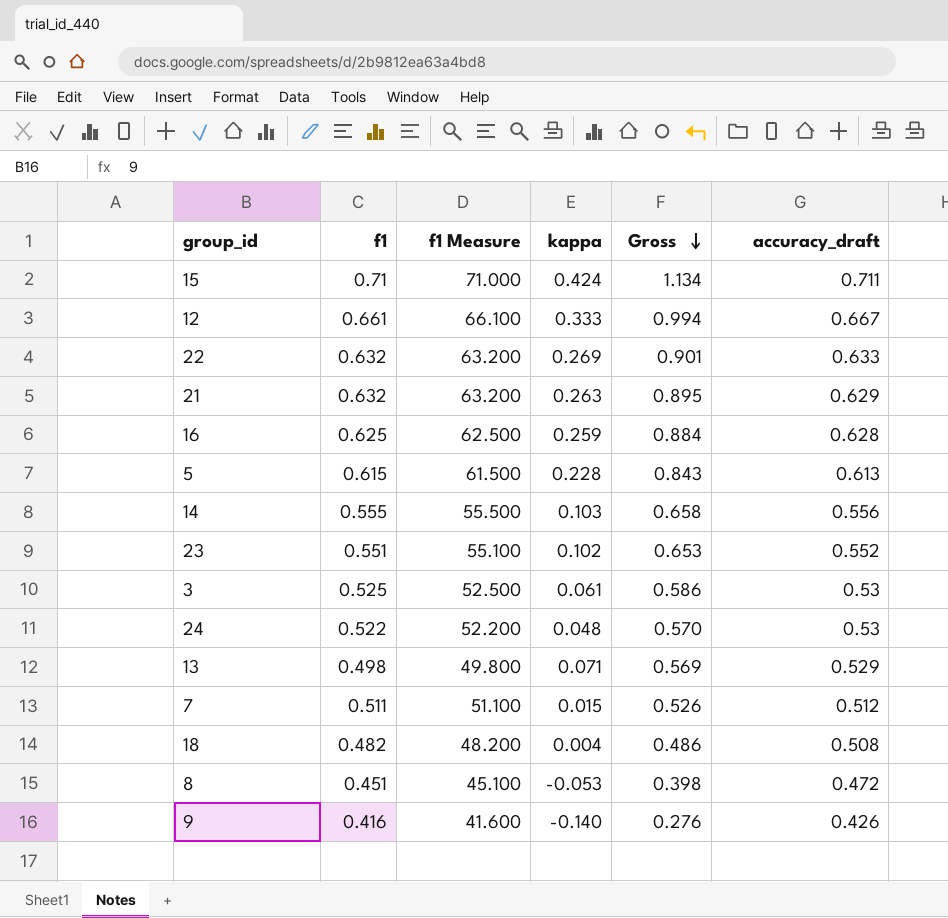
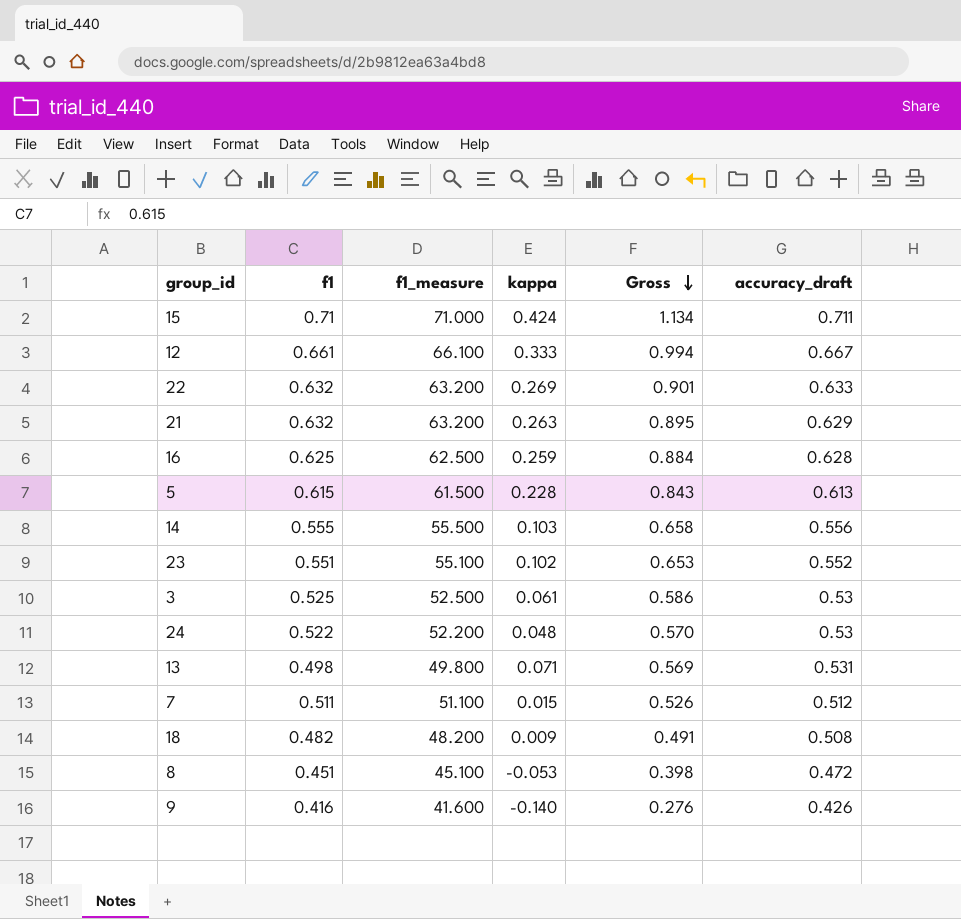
column name: f1 Measure -> f1_measure
13 | accuracy_draft: 0.529 -> 0.531
18 | kappa: 0.004 -> 0.009
18 | Gross: 0.486 -> 0.491

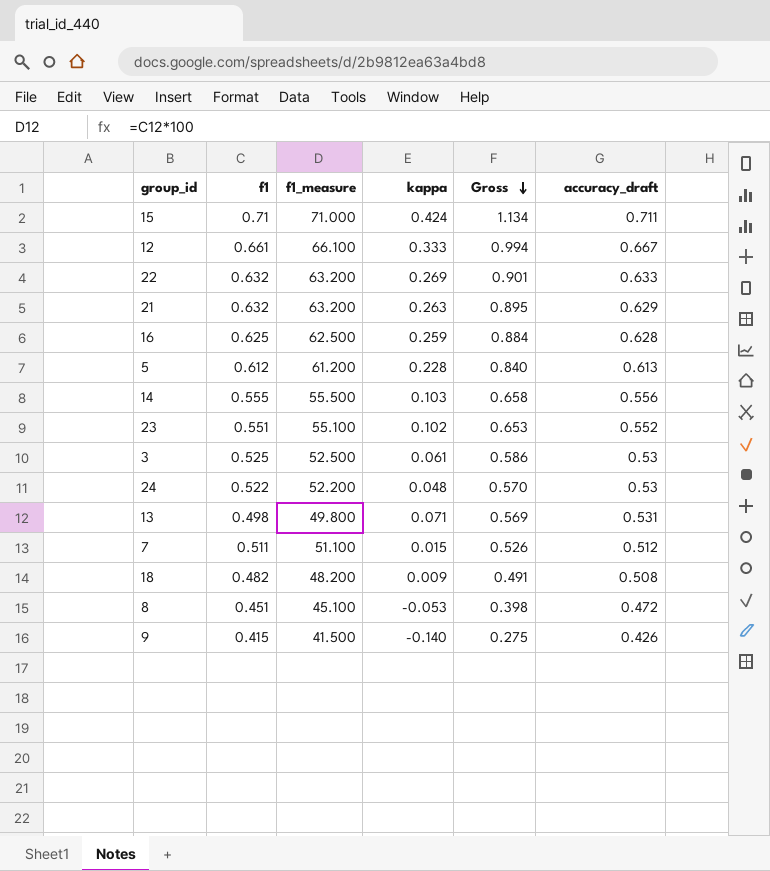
5 | f1: 0.615 -> 0.612
5 | f1_measure: 61.500 -> 61.200
5 | Gross: 0.843 -> 0.840
9 | f1: 0.416 -> 0.415
9 | f1_measure: 41.600 -> 41.500
9 | Gross: 0.276 -> 0.275

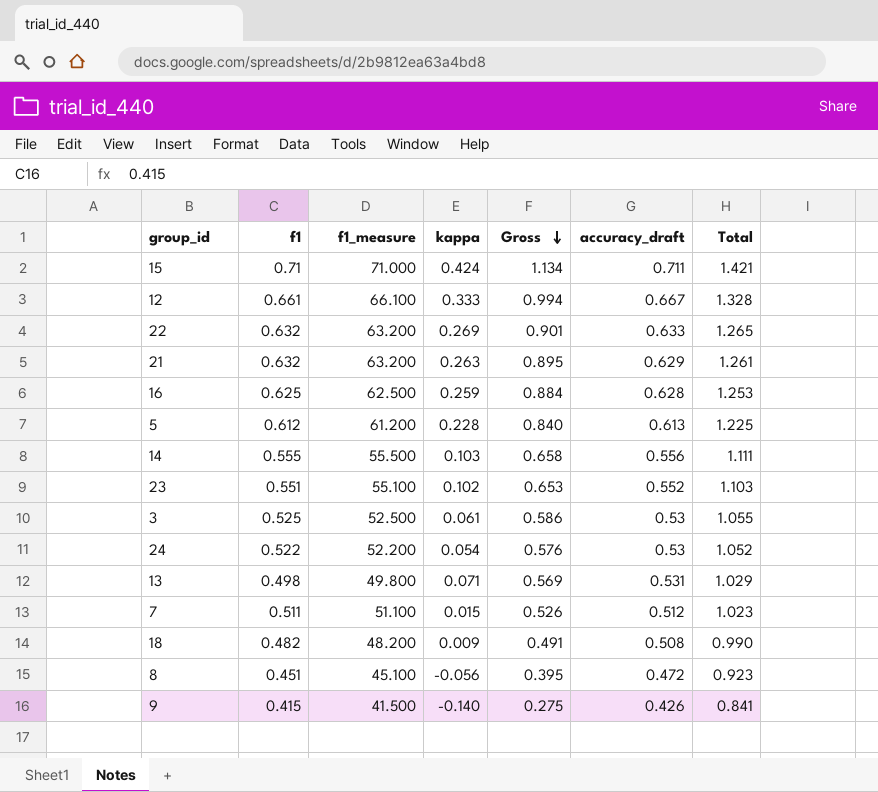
column Total | formula: none -> [f1] + [accuracy_draft]
24 | kappa: 0.048 -> 0.054
24 | Gross: 0.570 -> 0.576
8 | kappa: -0.053 -> -0.056
8 | Gross: 0.398 -> 0.395

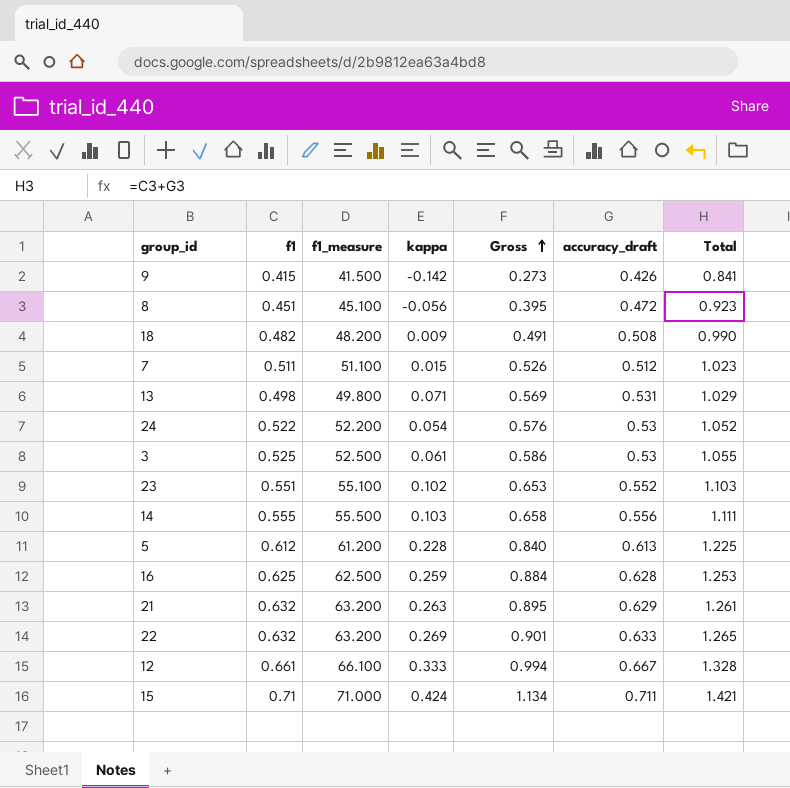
row order: Gross descending -> Gross ascending
9 | kappa: -0.140 -> -0.142
9 | Gross: 0.275 -> 0.273

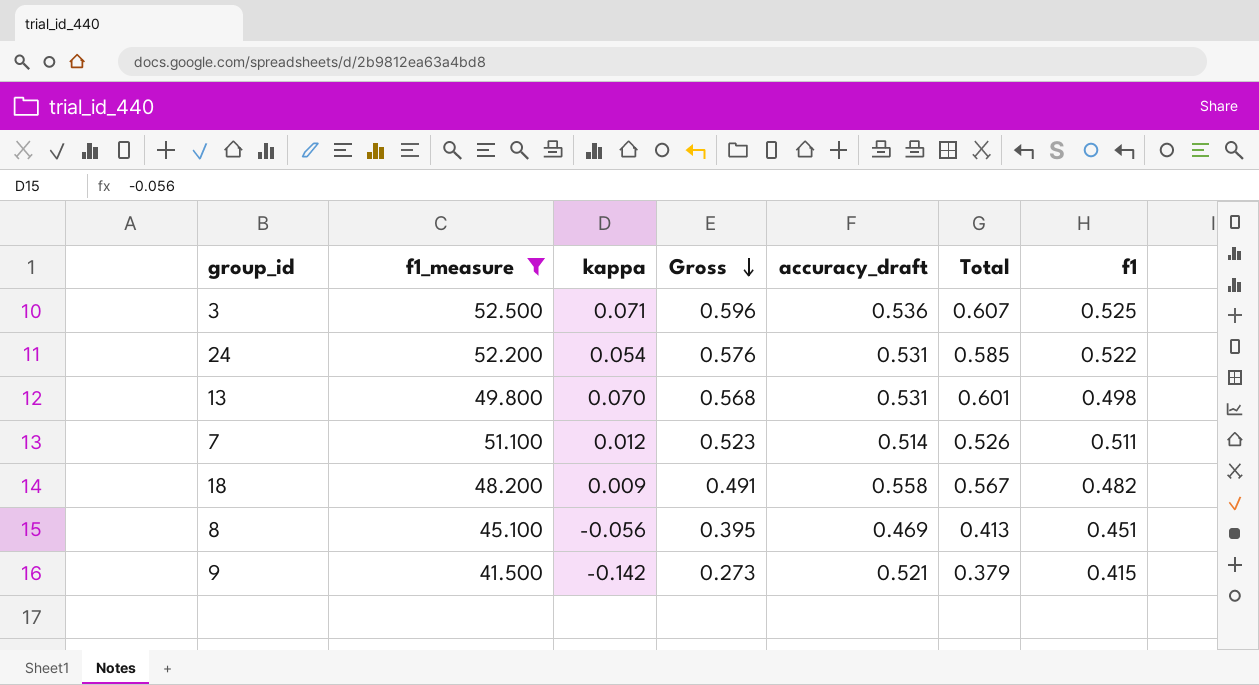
filter: none -> f1_measure <= 52.500
row order: Gross ascending -> Gross descending
column Total | formula: [f1] + [accuracy_draft] -> [kappa] + [accuracy_draft]
column f1 | position: 2 -> 7
3 | kappa: 0.061 -> 0.071
3 | Gross: 0.586 -> 0.596
3 | accuracy_draft: 0.53 -> 0.536
24 | accuracy_draft: 0.53 -> 0.531
13 | kappa: 0.071 -> 0.070
13 | Gross: 0.569 -> 0.568
7 | kappa: 0.015 -> 0.012
7 | Gross: 0.526 -> 0.523
7 | accuracy_draft: 0.512 -> 0.514
18 | accuracy_draft: 0.508 -> 0.558
8 | accuracy_draft: 0.472 -> 0.469
9 | accuracy_draft: 0.426 -> 0.521

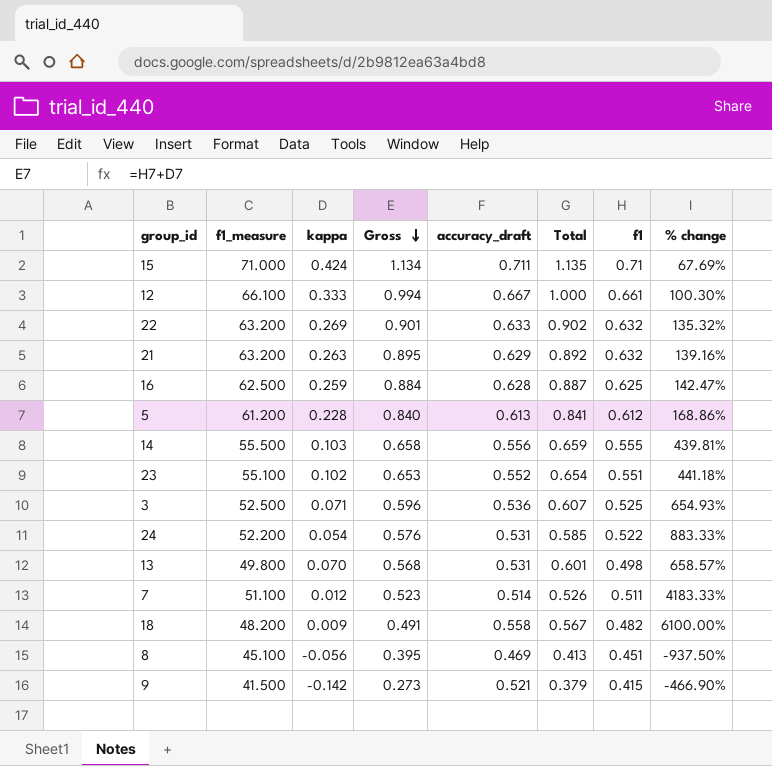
filter: f1_measure <= 52.500 -> none
column % change | formula: none -> ([accuracy_draft] - [kappa]) / [kappa]

